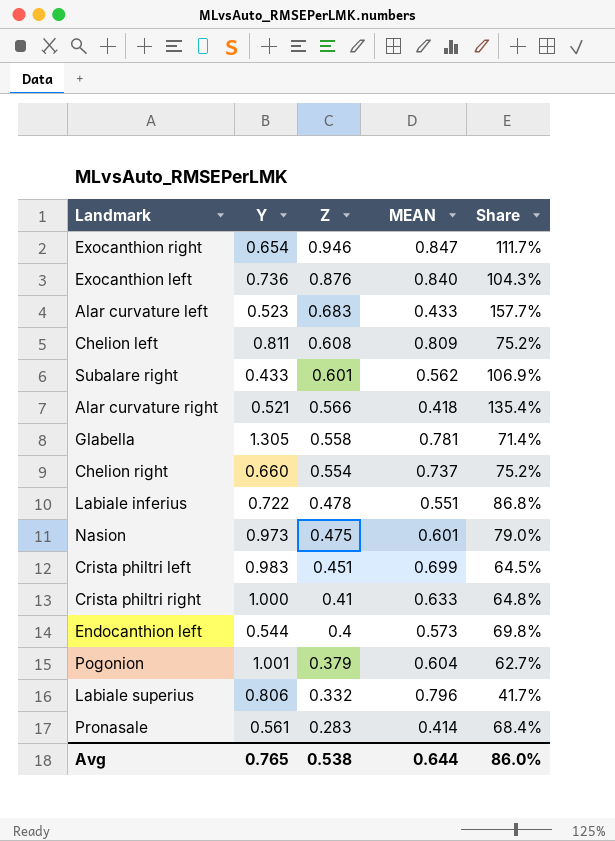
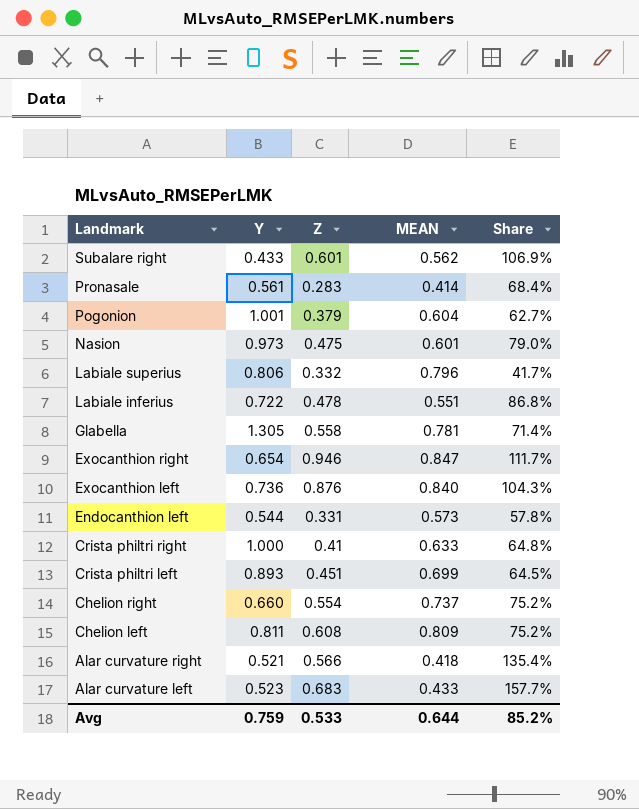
row order: Z descending -> Landmark descending
Endocanthion left | Z: 0.4 -> 0.331
Endocanthion left | Share: 69.8% -> 57.8%
Crista philtri left | Y: 0.983 -> 0.893
Avg | Y: 0.765 -> 0.759
Avg | Z: 0.538 -> 0.533
Avg | Share: 86.0% -> 85.2%

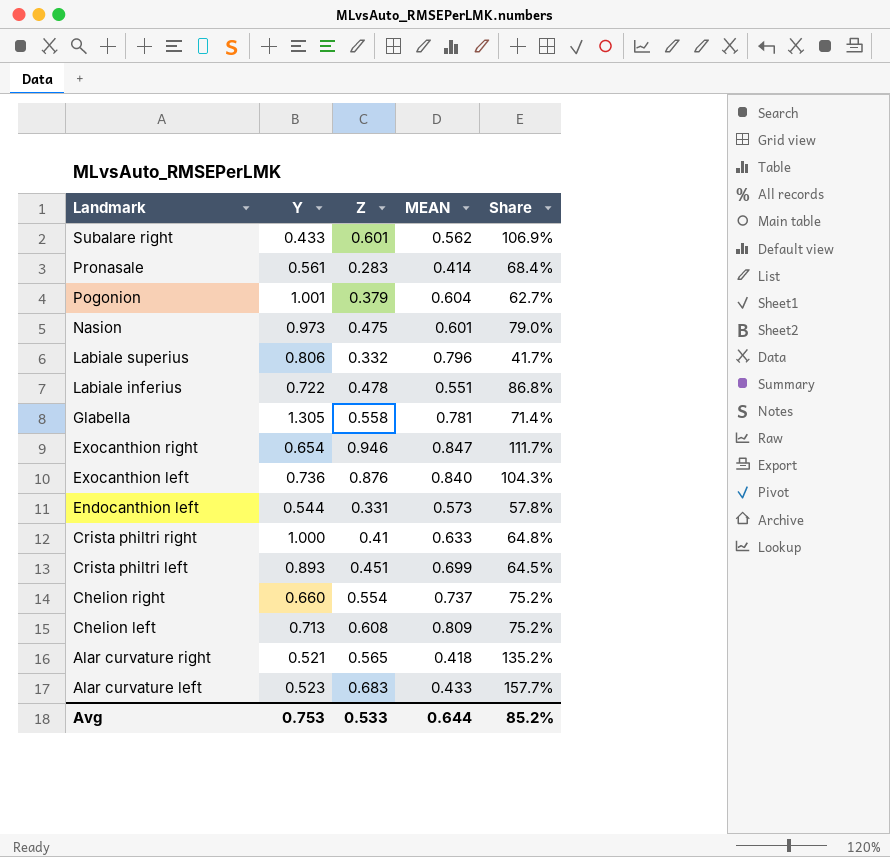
Chelion left | Y: 0.811 -> 0.713
Alar curvature right | Z: 0.566 -> 0.565
Alar curvature right | Share: 135.4% -> 135.2%
Avg | Y: 0.759 -> 0.753

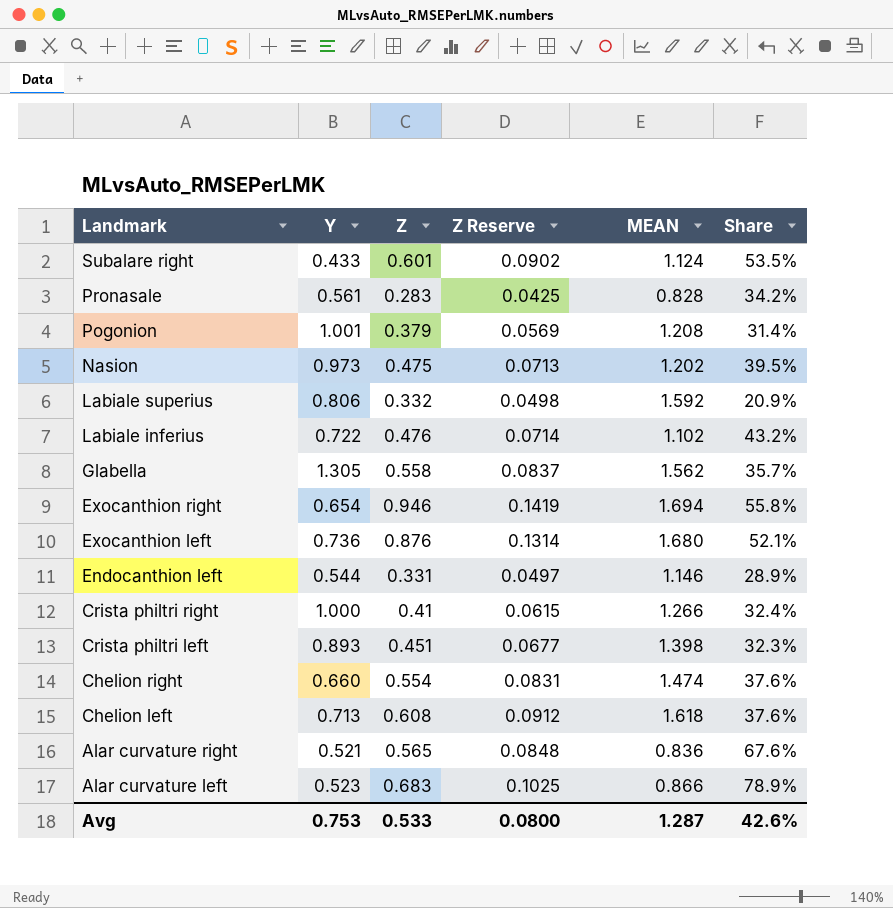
column Z Reserve | formula: none -> [Z] * 0.15
Subalare right | MEAN: 0.562 -> 1.124
Subalare right | Share: 106.9% -> 53.5%
Pronasale | MEAN: 0.414 -> 0.828
Pronasale | Share: 68.4% -> 34.2%
Pogonion | MEAN: 0.604 -> 1.208
Pogonion | Share: 62.7% -> 31.4%
Nasion | MEAN: 0.601 -> 1.202
Nasion | Share: 79.0% -> 39.5%
Labiale superius | MEAN: 0.796 -> 1.592
Labiale superius | Share: 41.7% -> 20.9%
Labiale inferius | Z: 0.478 -> 0.476
Labiale inferius | MEAN: 0.551 -> 1.102
Labiale inferius | Share: 86.8% -> 43.2%
Glabella | MEAN: 0.781 -> 1.562
Glabella | Share: 71.4% -> 35.7%
Exocanthion right | MEAN: 0.847 -> 1.694
Exocanthion right | Share: 111.7% -> 55.8%
Exocanthion left | MEAN: 0.840 -> 1.680
Exocanthion left | Share: 104.3% -> 52.1%
Endocanthion left | MEAN: 0.573 -> 1.146
Endocanthion left | Share: 57.8% -> 28.9%
Crista philtri right | MEAN: 0.633 -> 1.266
Crista philtri right | Share: 64.8% -> 32.4%
Crista philtri left | MEAN: 0.699 -> 1.398
Crista philtri left | Share: 64.5% -> 32.3%
Chelion right | MEAN: 0.737 -> 1.474
Chelion right | Share: 75.2% -> 37.6%
Chelion left | MEAN: 0.809 -> 1.618
Chelion left | Share: 75.2% -> 37.6%
Alar curvature right | MEAN: 0.418 -> 0.836
Alar curvature right | Share: 135.2% -> 67.6%
Alar curvature left | MEAN: 0.433 -> 0.866
Alar curvature left | Share: 157.7% -> 78.9%
Avg | MEAN: 0.644 -> 1.287
Avg | Share: 85.2% -> 42.6%

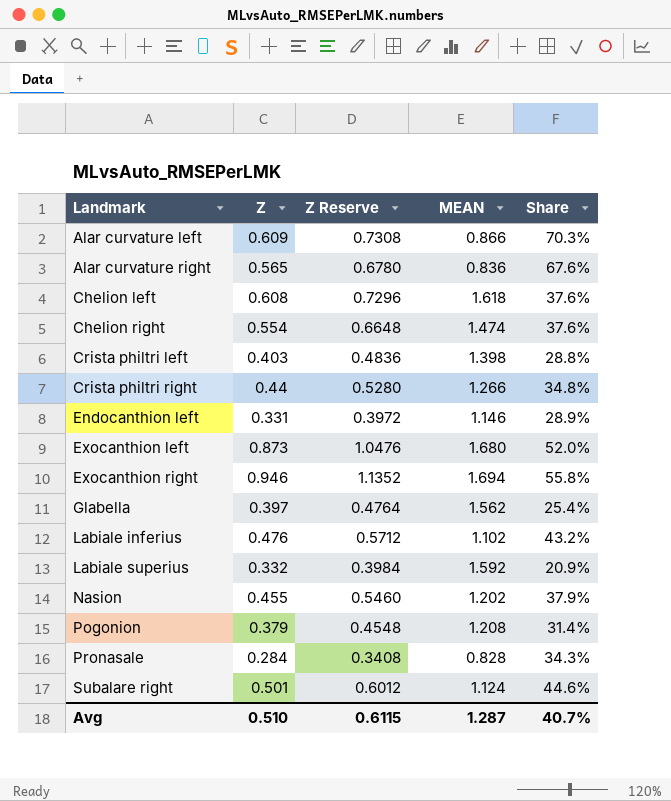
row order: Landmark descending -> Landmark ascending
column Y | position: 2 -> none
column Z Reserve | formula: [Z] * 0.15 -> [Z] * 1.2
Alar curvature left | Z: 0.683 -> 0.609
Alar curvature left | Share: 78.9% -> 70.3%
Crista philtri left | Z: 0.451 -> 0.403
Crista philtri left | Share: 32.3% -> 28.8%
Crista philtri right | Z: 0.41 -> 0.44
Crista philtri right | Share: 32.4% -> 34.8%
Exocanthion left | Z: 0.876 -> 0.873
Exocanthion left | Share: 52.1% -> 52.0%
Glabella | Z: 0.558 -> 0.397
Glabella | Share: 35.7% -> 25.4%
Nasion | Z: 0.475 -> 0.455
Nasion | Share: 39.5% -> 37.9%
Pronasale | Z: 0.283 -> 0.284
Pronasale | Share: 34.2% -> 34.3%
Subalare right | Z: 0.601 -> 0.501
Subalare right | Share: 53.5% -> 44.6%
Avg | Z: 0.533 -> 0.510
Avg | Z Reserve: 0.0800 -> 0.6115
Avg | Share: 42.6% -> 40.7%

